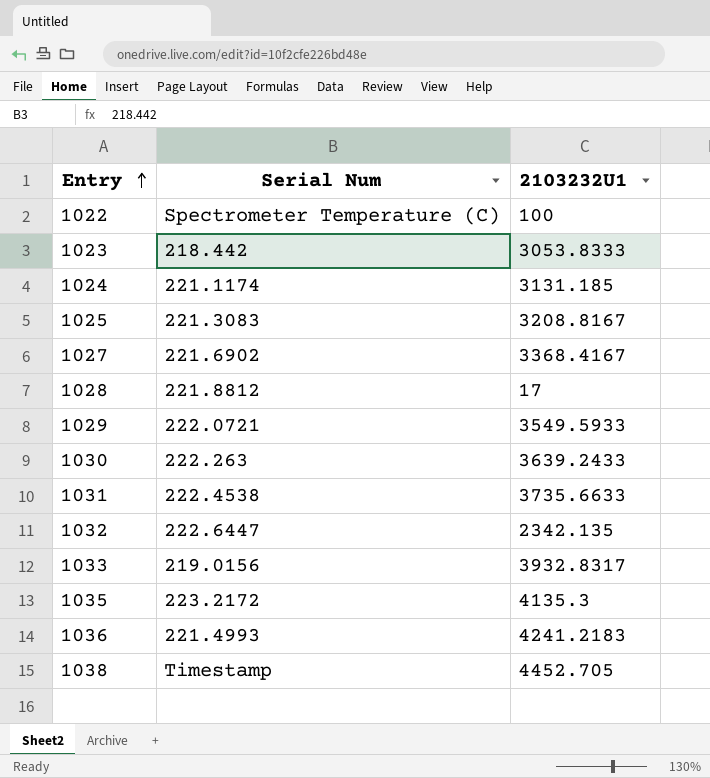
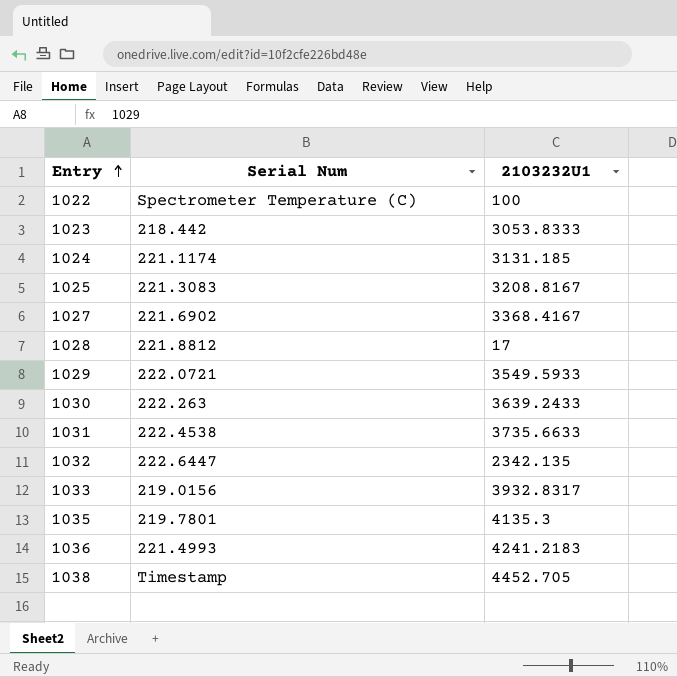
1035 | Serial Num: 223.2172 -> 219.7801

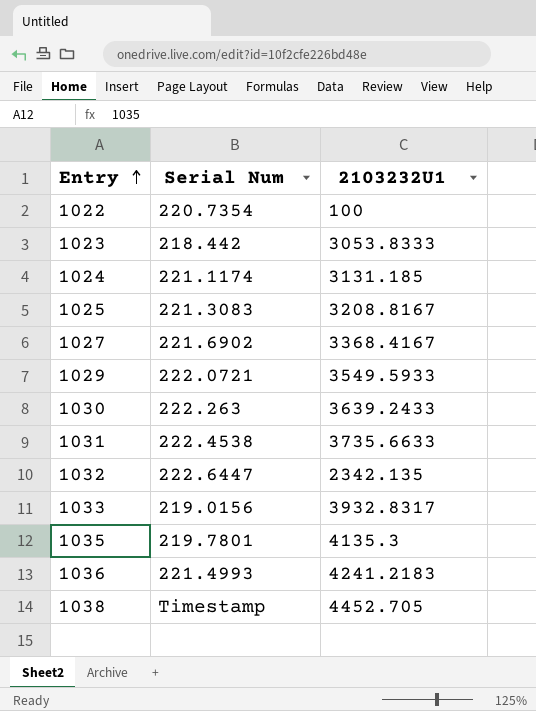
row 1028: 221.8812 | 17 -> none
1022 | Serial Num: Spectrometer Temperature (C) -> 220.7354

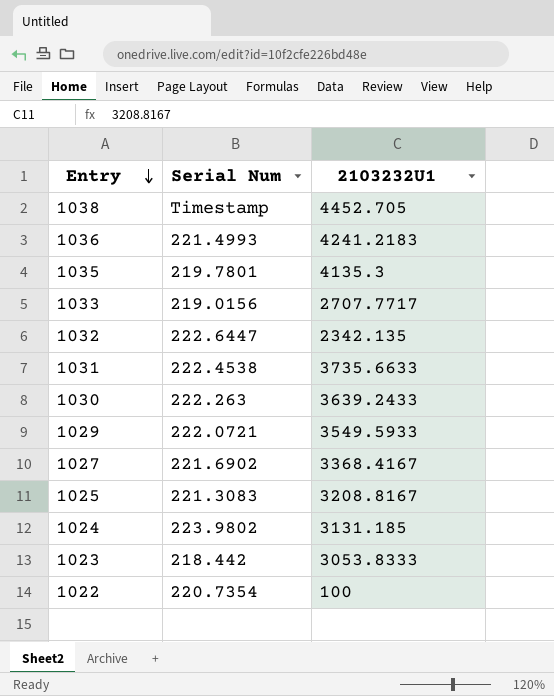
row order: Entry ascending -> Entry descending
1033 | 2103232U1: 3932.8317 -> 2707.7717
1024 | Serial Num: 221.1174 -> 223.9802

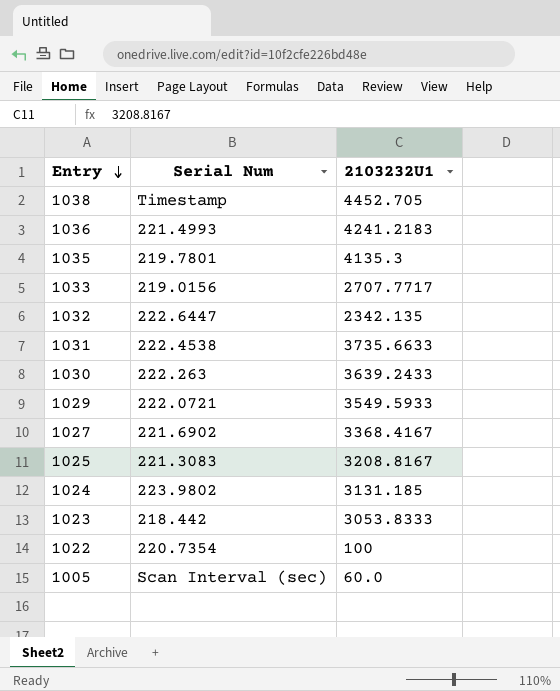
row 1005: none -> Scan Interval (sec) | 60.0

